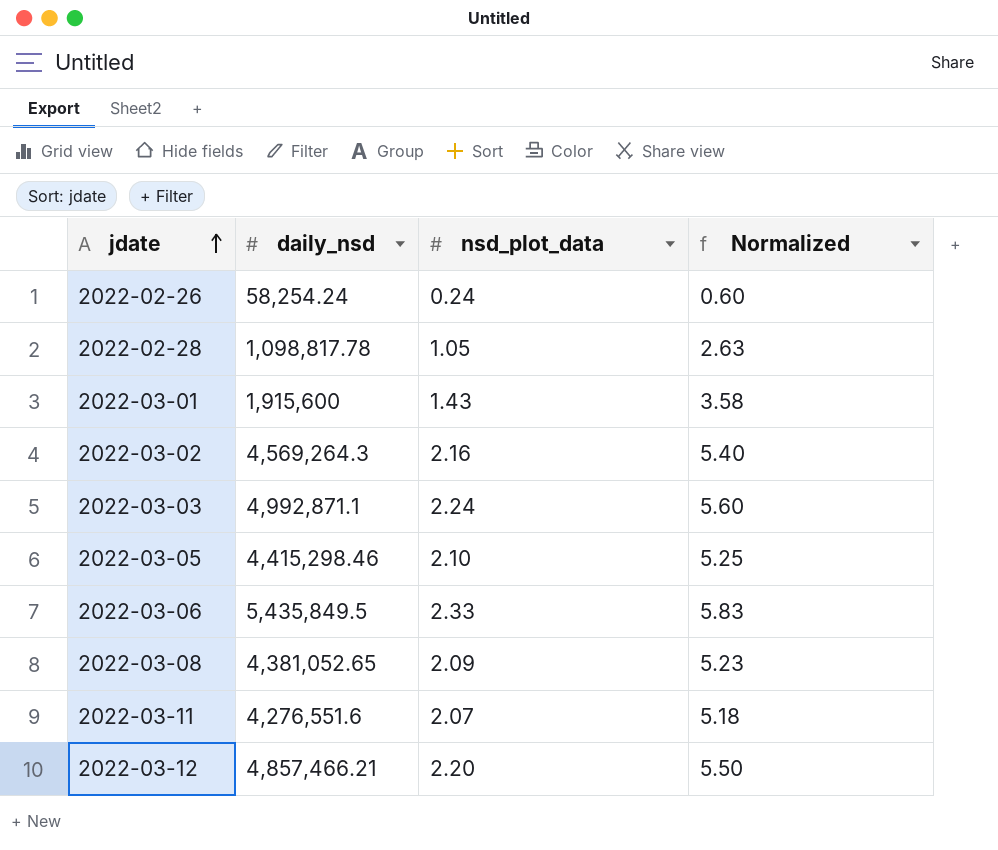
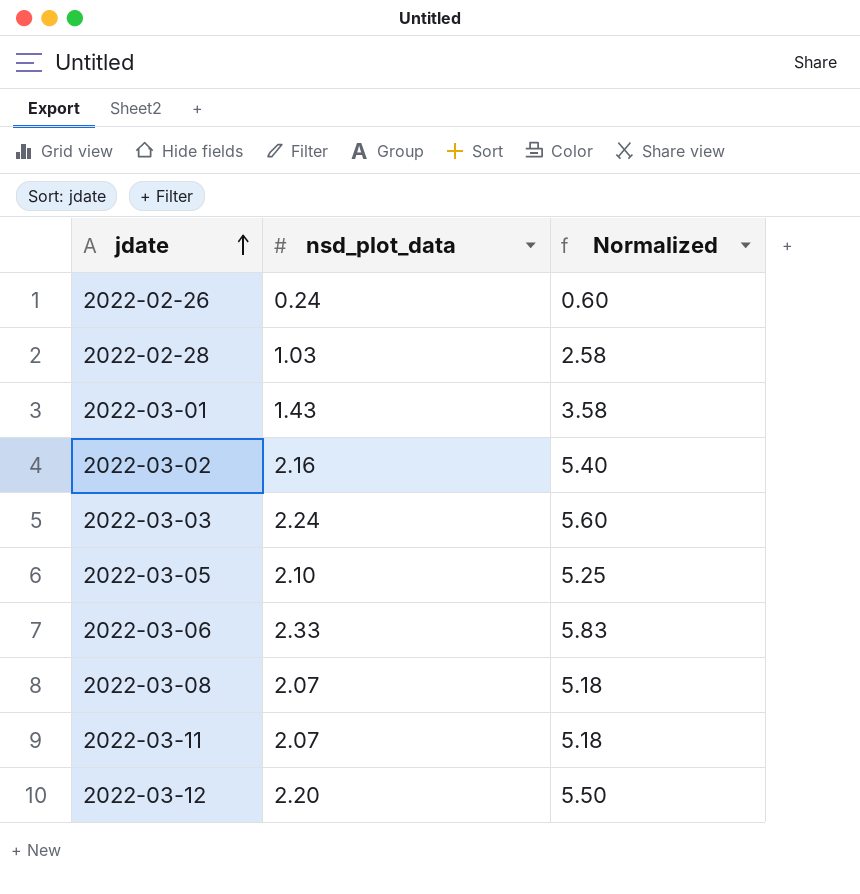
column daily_nsd | position: 2 -> none
2022-02-28 | nsd_plot_data: 1.05 -> 1.03
2022-02-28 | Normalized: 2.63 -> 2.58
2022-03-08 | nsd_plot_data: 2.09 -> 2.07
2022-03-08 | Normalized: 5.23 -> 5.18

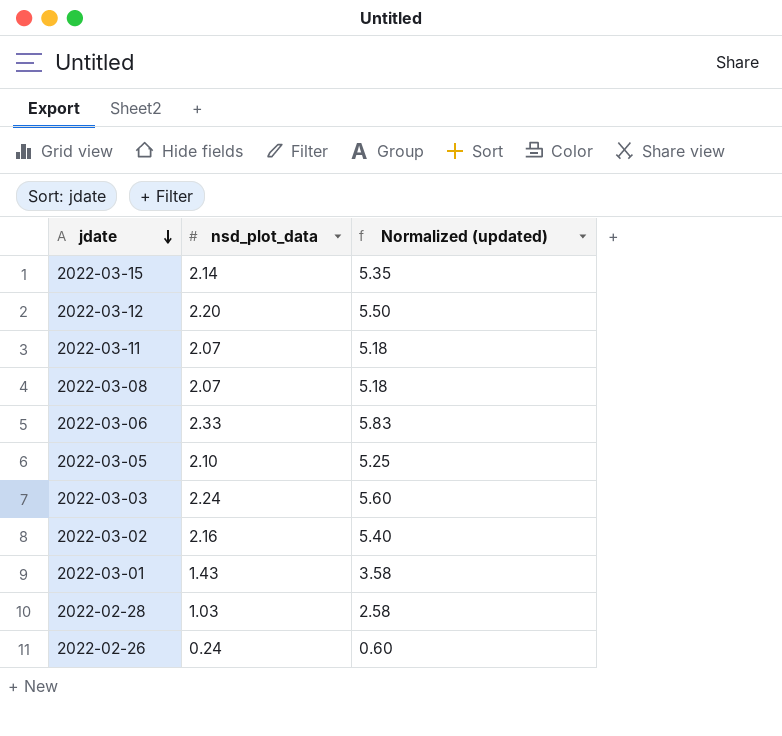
row order: jdate ascending -> jdate descending
column name: Normalized -> Normalized (updated)
row 2022-03-15: none -> 2.14 | 5.35

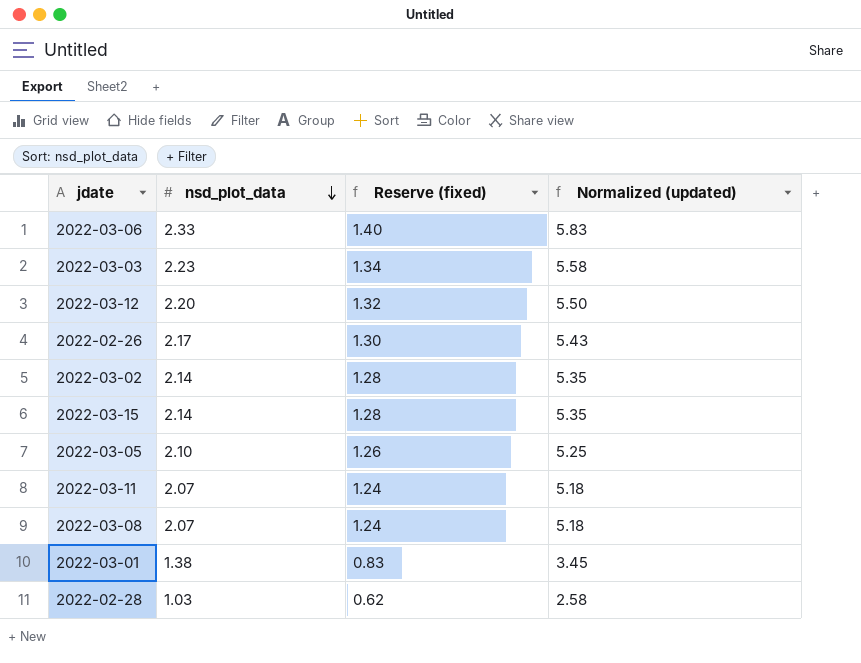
row order: jdate descending -> nsd_plot_data descending
column Reserve (fixed) | formula: none -> [nsd_plot_data] * 0.6
2022-03-03 | nsd_plot_data: 2.24 -> 2.23
2022-03-03 | Normalized (updated): 5.60 -> 5.58
2022-02-26 | nsd_plot_data: 0.24 -> 2.17
2022-02-26 | Normalized (updated): 0.60 -> 5.43
2022-03-02 | nsd_plot_data: 2.16 -> 2.14
2022-03-02 | Normalized (updated): 5.40 -> 5.35
2022-03-01 | nsd_plot_data: 1.43 -> 1.38
2022-03-01 | Normalized (updated): 3.58 -> 3.45

